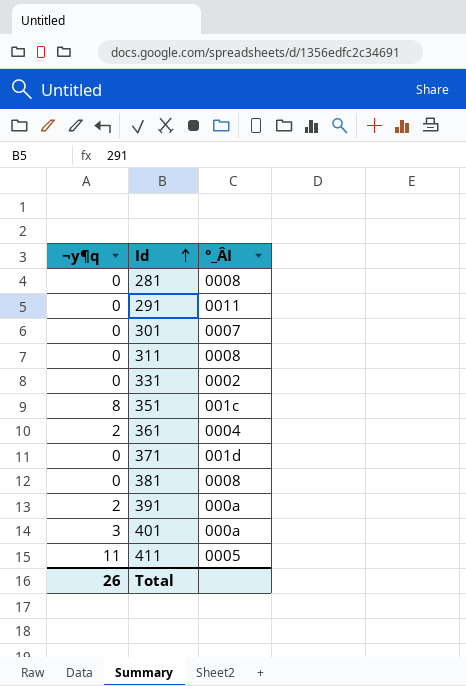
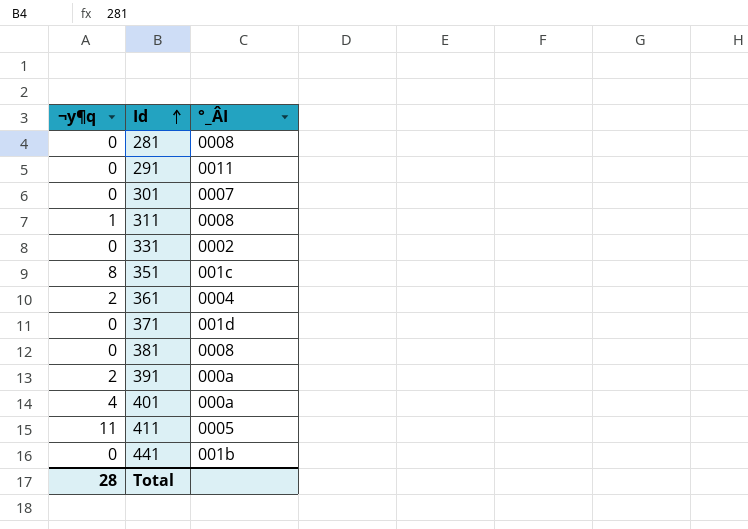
311 | ¬y¶q: 0 -> 1
401 | ¬y¶q: 3 -> 4
row 441: none -> 0 | 001b
Total | ¬y¶q: 26 -> 28

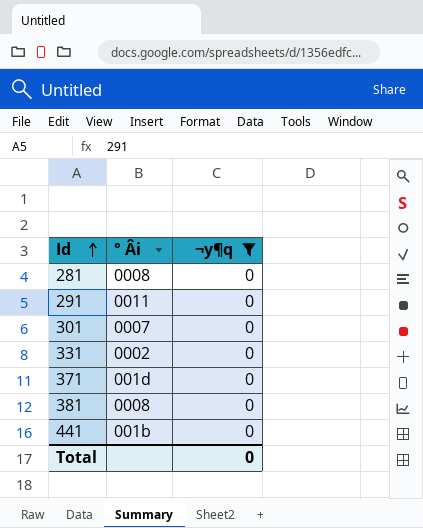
filter: none -> ¬y¶q = 0
column name: °_ÂI -> ° Âi
column ¬y¶q | position: 1 -> 3
Total | ¬y¶q: 28 -> 0

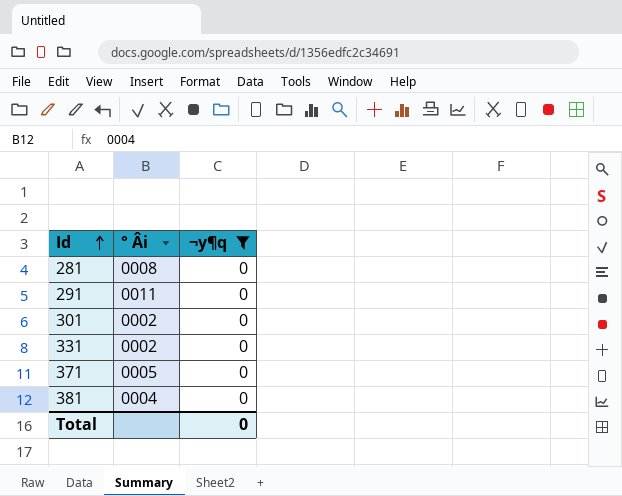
row 441: 001b | 0 -> none
301 | ° Âi: 0007 -> 0002
371 | ° Âi: 001d -> 0005
381 | ° Âi: 0008 -> 0004

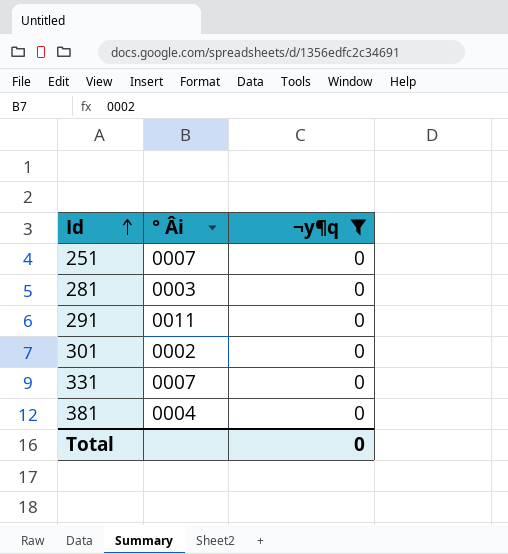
row 371: 0005 | 0 -> none
row 251: none -> 0007 | 0
281 | ° Âi: 0008 -> 0003
331 | ° Âi: 0002 -> 0007

